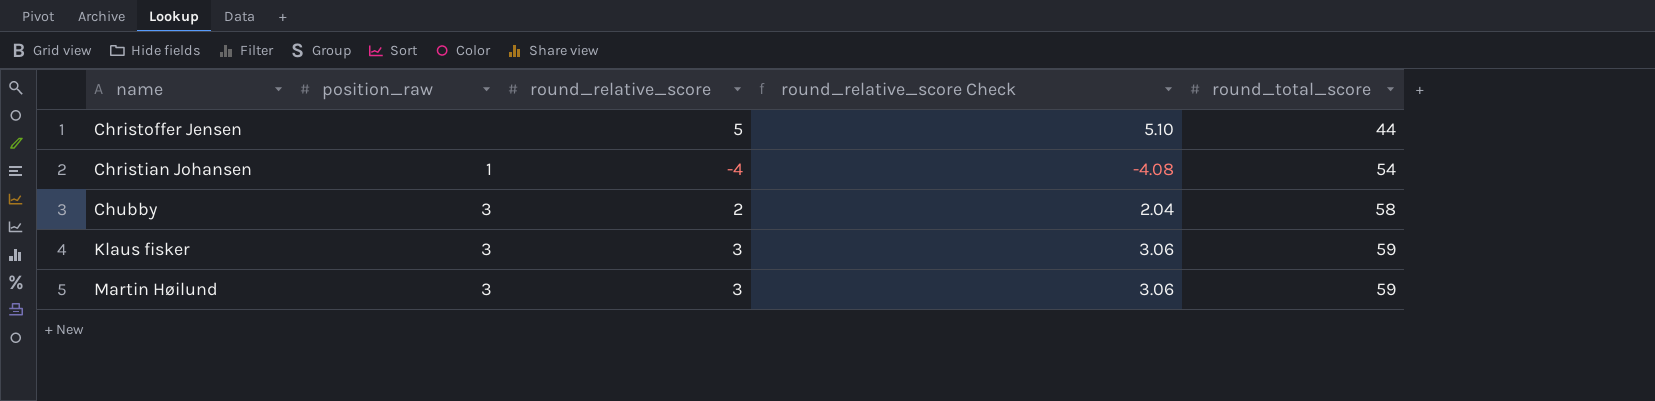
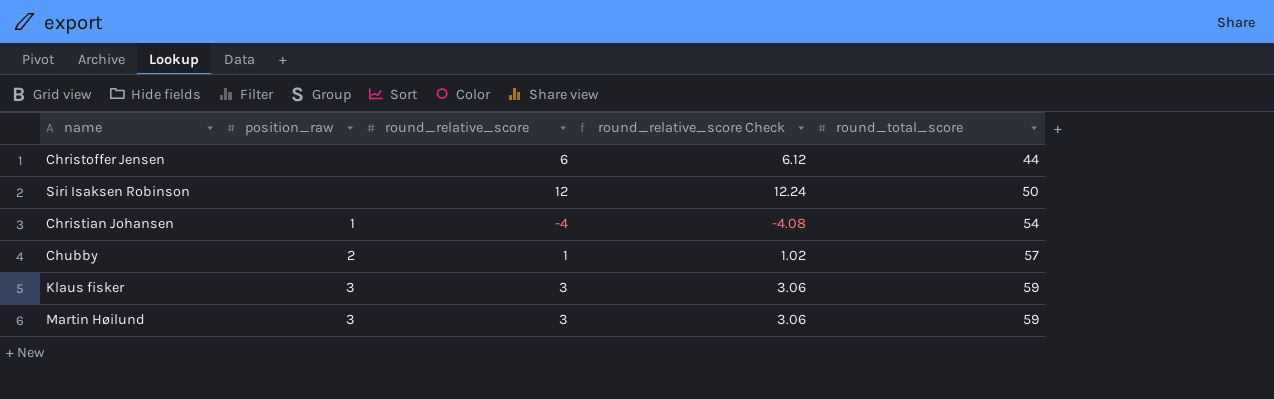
Christoffer Jensen | round_relative_score: 5 -> 6
Christoffer Jensen | round_relative_score Check: 5.10 -> 6.12
row Siri Isaksen Robinson: none -> none | 12 | 12.24 | 50
Chubby | position_raw: 3 -> 2
Chubby | round_relative_score: 2 -> 1
Chubby | round_relative_score Check: 2.04 -> 1.02
Chubby | round_total_score: 58 -> 57

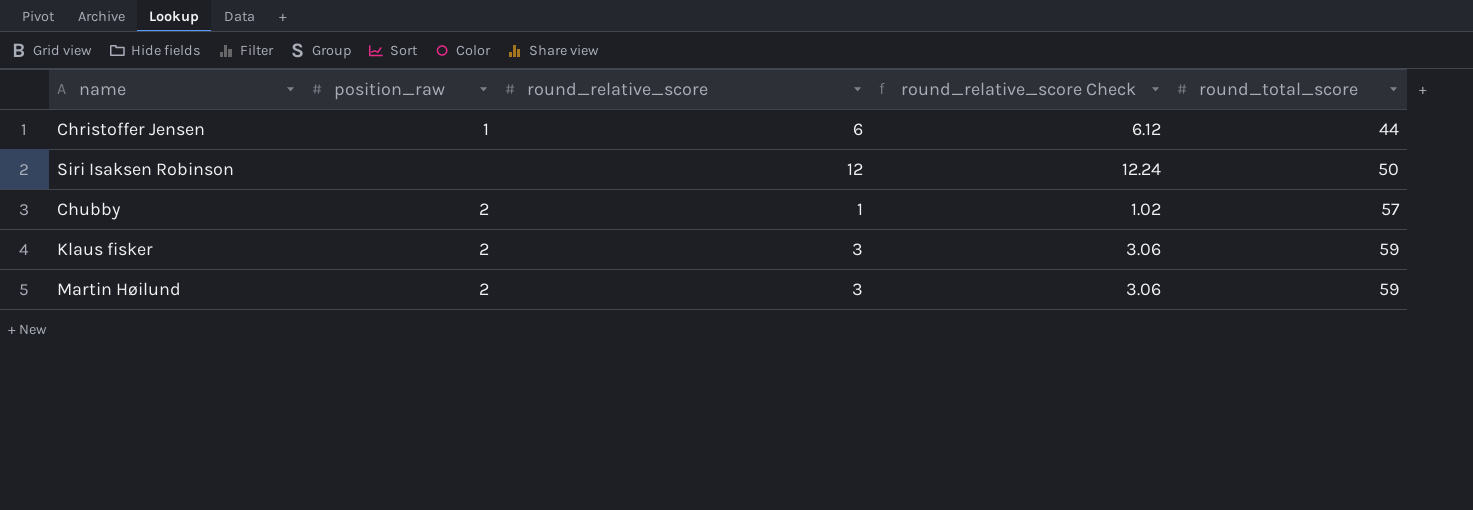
row Christian Johansen: 1 | -4 | -4.08 | 54 -> none
Christoffer Jensen | position_raw: none -> 1
Klaus fisker | position_raw: 3 -> 2
Martin Høilund | position_raw: 3 -> 2

